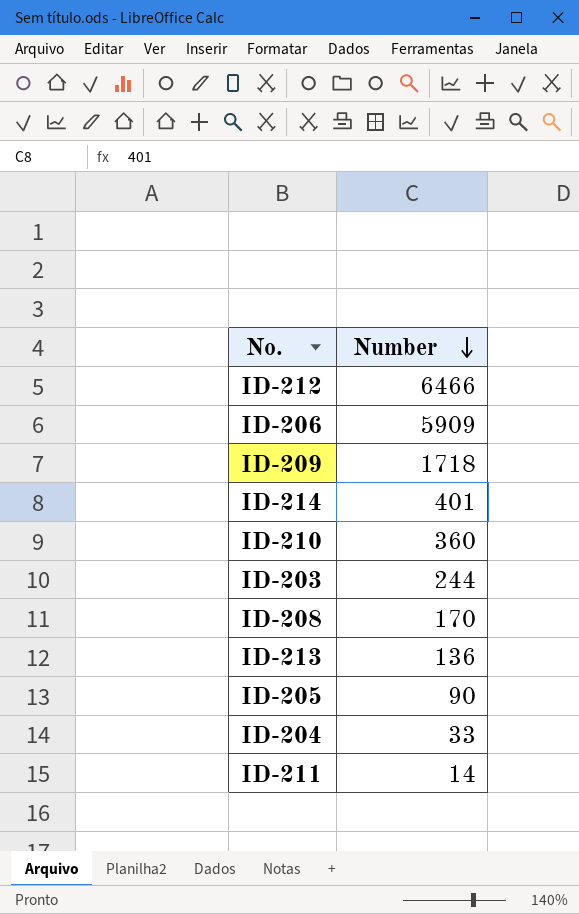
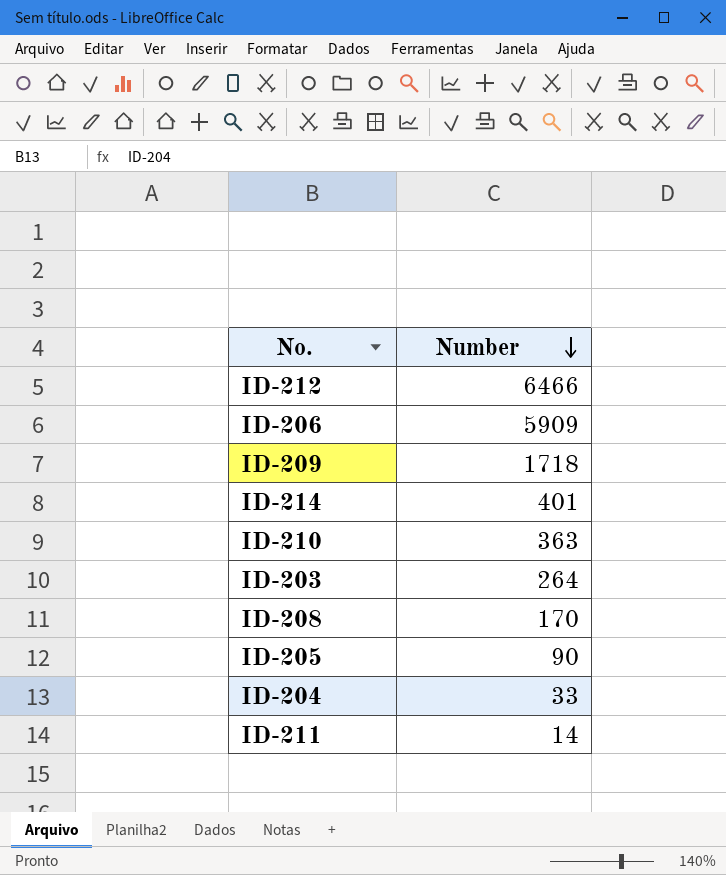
row ID-213: 136 -> none
ID-210 | Number: 360 -> 363
ID-203 | Number: 244 -> 264

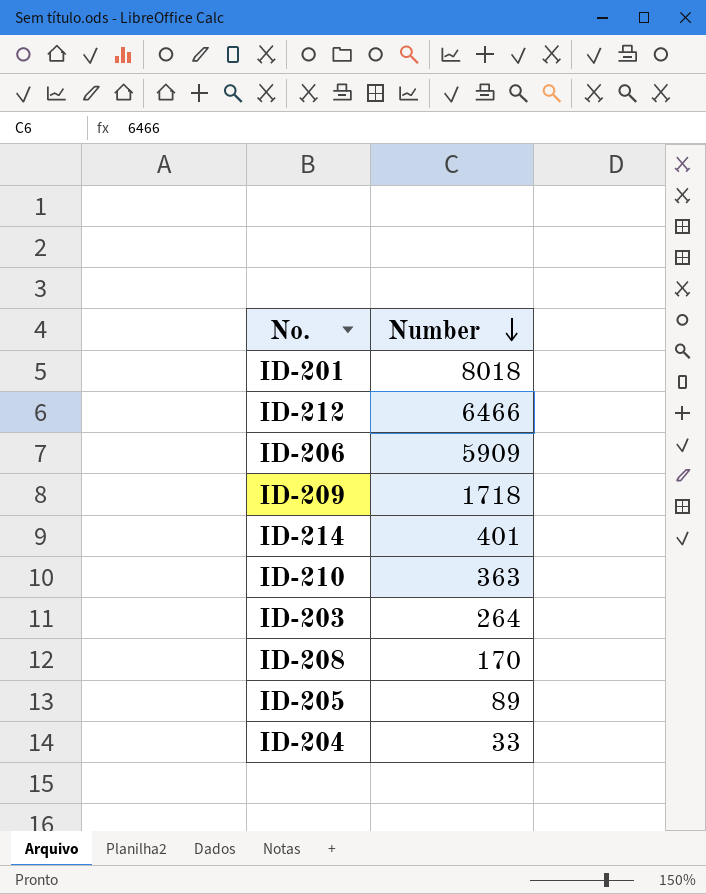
row ID-211: 14 -> none
row ID-201: none -> 8018
ID-205 | Number: 90 -> 89

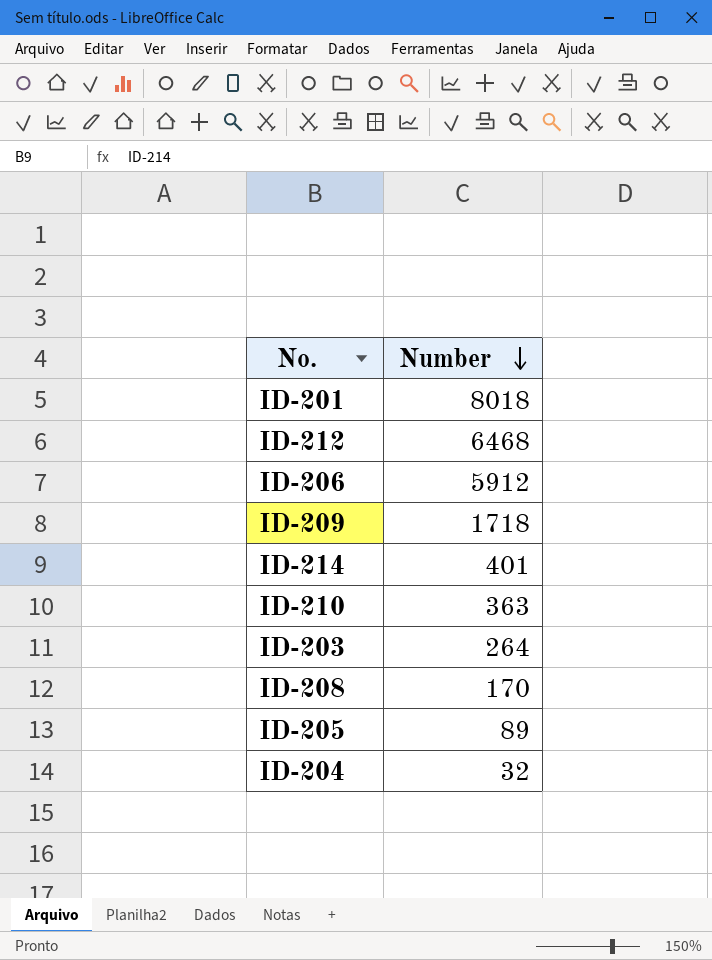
ID-212 | Number: 6466 -> 6468
ID-206 | Number: 5909 -> 5912
ID-204 | Number: 33 -> 32

